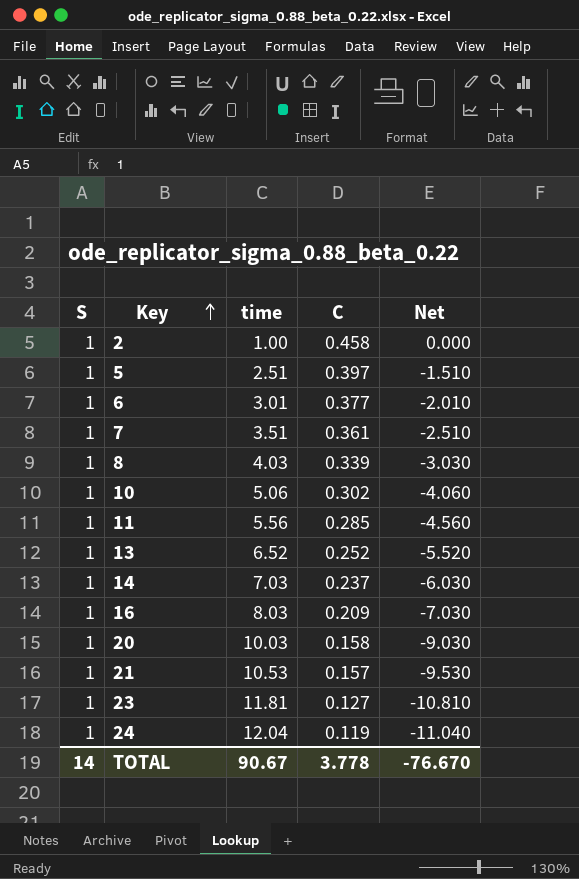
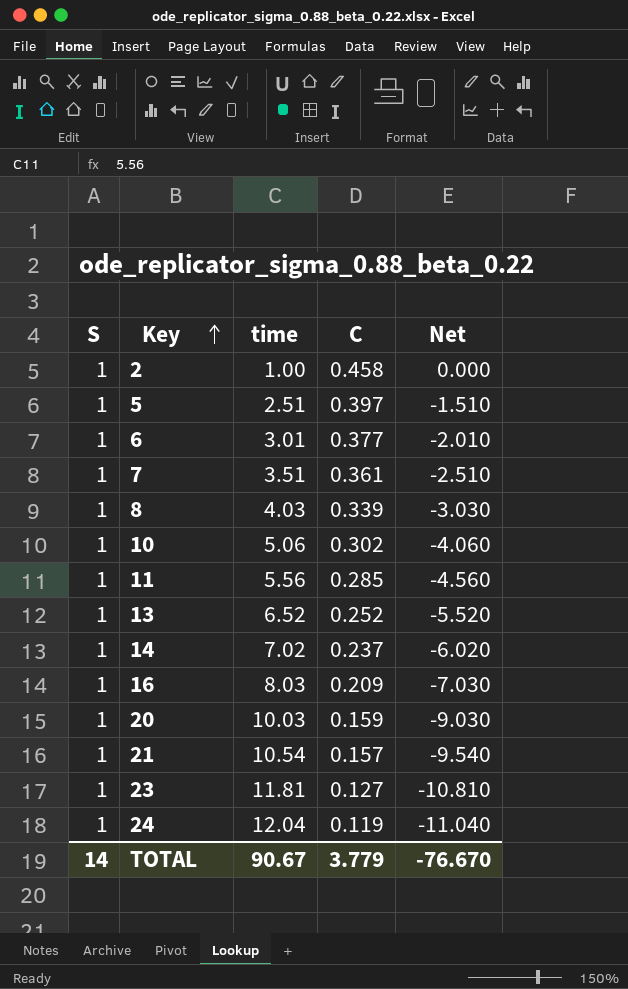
14 | time: 7.03 -> 7.02
14 | Net: -6.030 -> -6.020
20 | C: 0.158 -> 0.159
21 | time: 10.53 -> 10.54
21 | Net: -9.530 -> -9.540
TOTAL | C: 3.778 -> 3.779

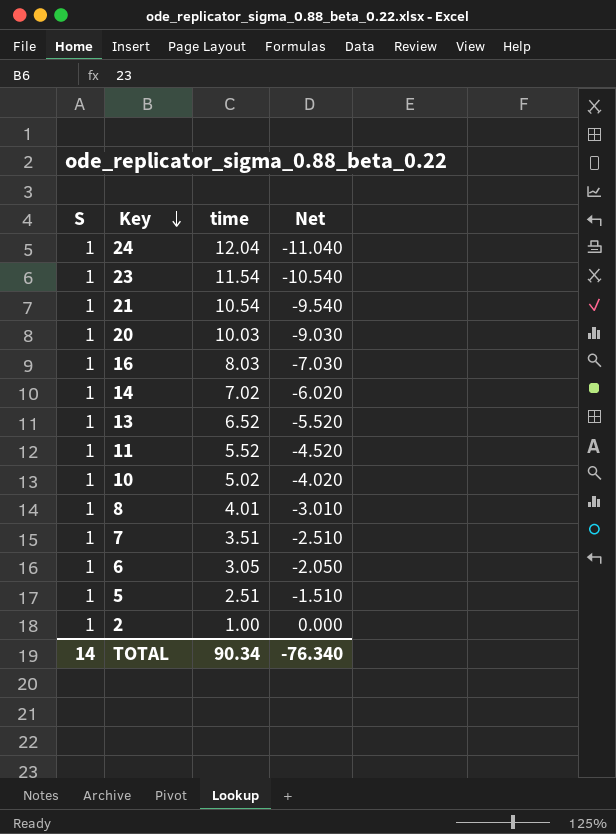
row order: Key ascending -> Key descending
column C | position: 4 -> none
23 | time: 11.81 -> 11.54
23 | Net: -10.810 -> -10.540
11 | time: 5.56 -> 5.52
11 | Net: -4.560 -> -4.520
10 | time: 5.06 -> 5.02
10 | Net: -4.060 -> -4.020
8 | time: 4.03 -> 4.01
8 | Net: -3.030 -> -3.010
6 | time: 3.01 -> 3.05
6 | Net: -2.010 -> -2.050
TOTAL | time: 90.67 -> 90.34
TOTAL | Net: -76.670 -> -76.340

